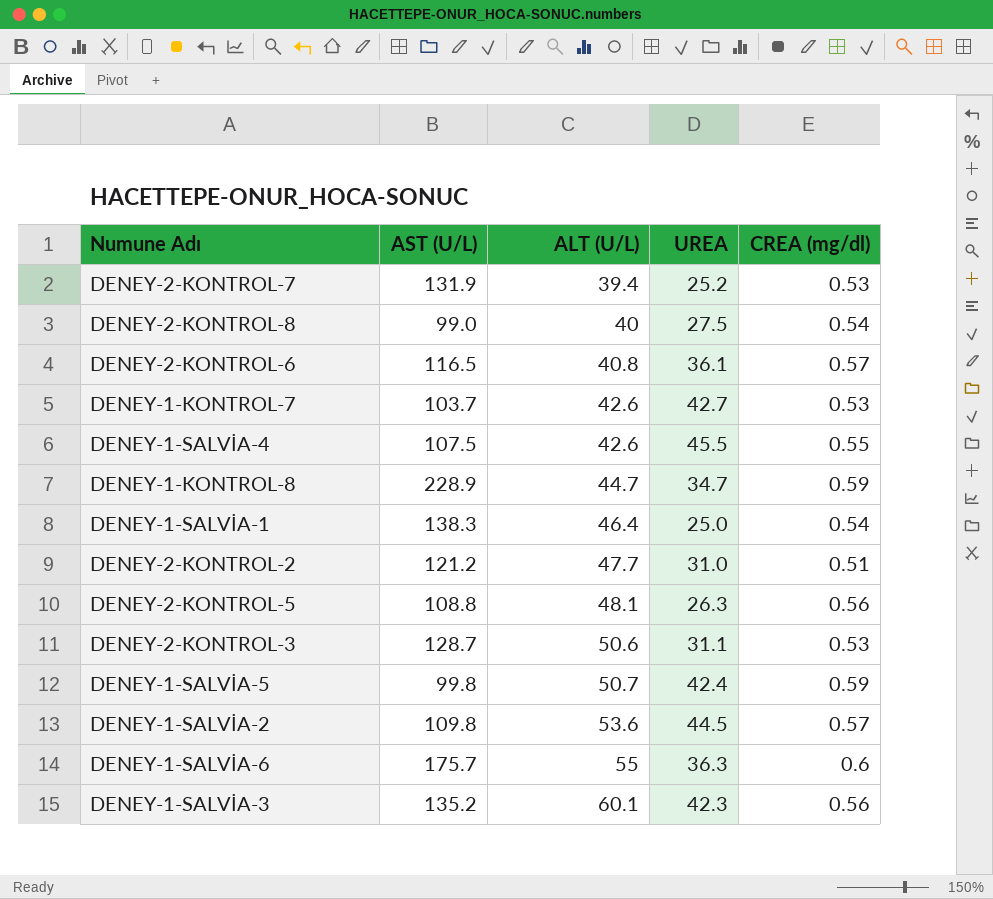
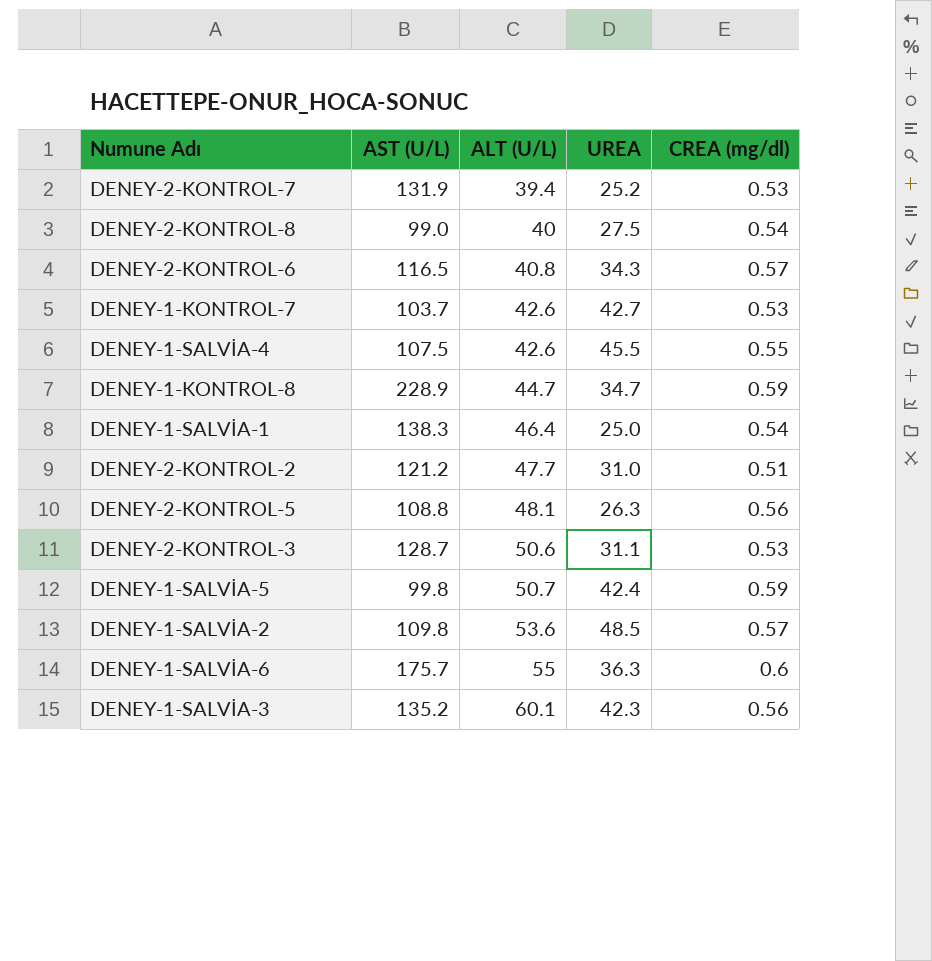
DENEY-2-KONTROL-6 | UREA: 36.1 -> 34.3
DENEY-1-SALVİA-2 | UREA: 44.5 -> 48.5

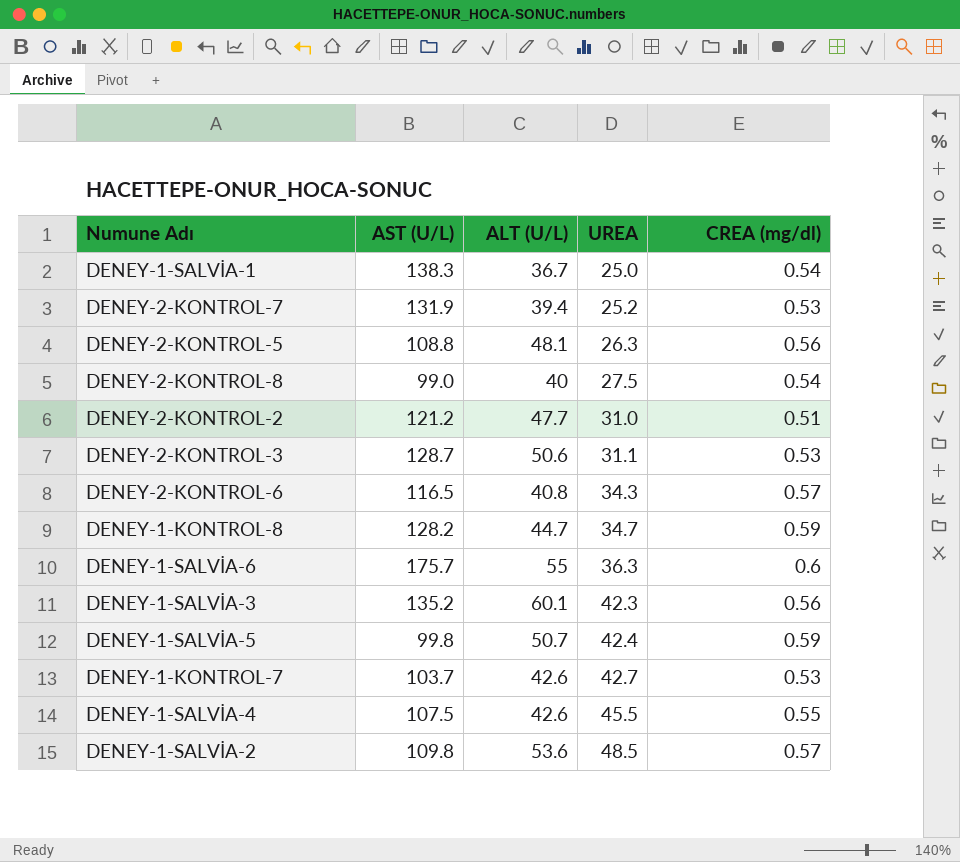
row order: ALT (U/L) ascending -> UREA ascending
DENEY-1-SALVİA-1 | ALT (U/L): 46.4 -> 36.7
DENEY-1-KONTROL-8 | AST (U/L): 228.9 -> 128.2

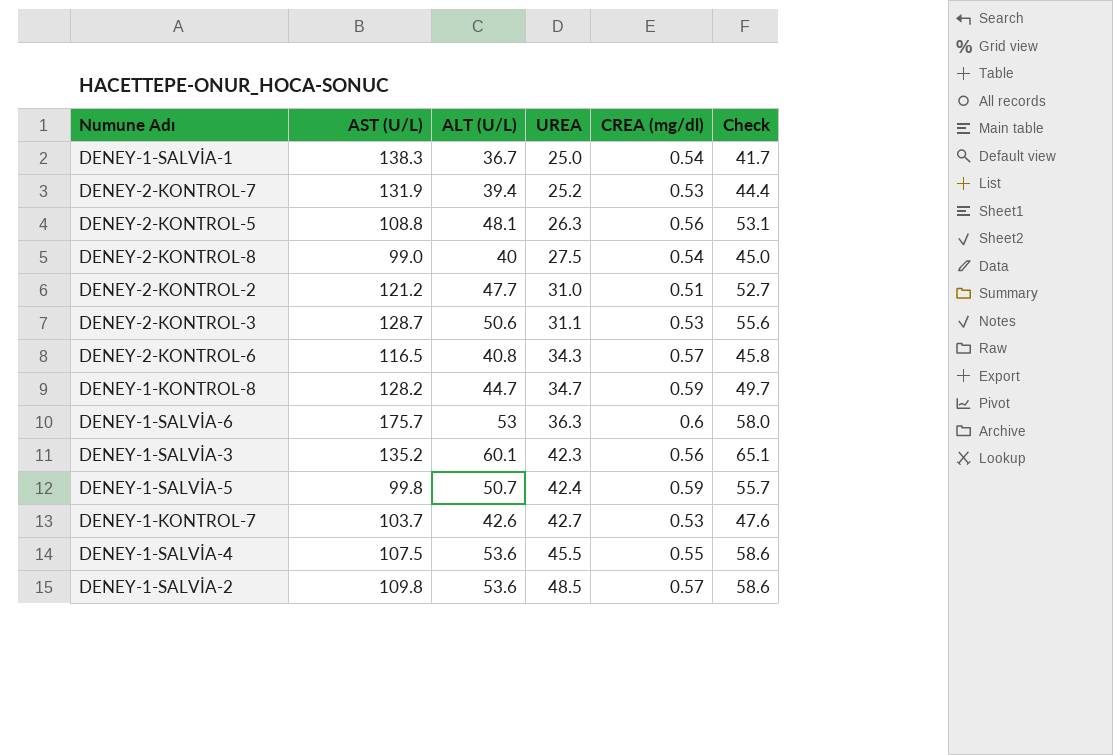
column Check | formula: none -> [ALT (U/L)] + 5
DENEY-1-SALVİA-6 | ALT (U/L): 55 -> 53
DENEY-1-SALVİA-4 | ALT (U/L): 42.6 -> 53.6

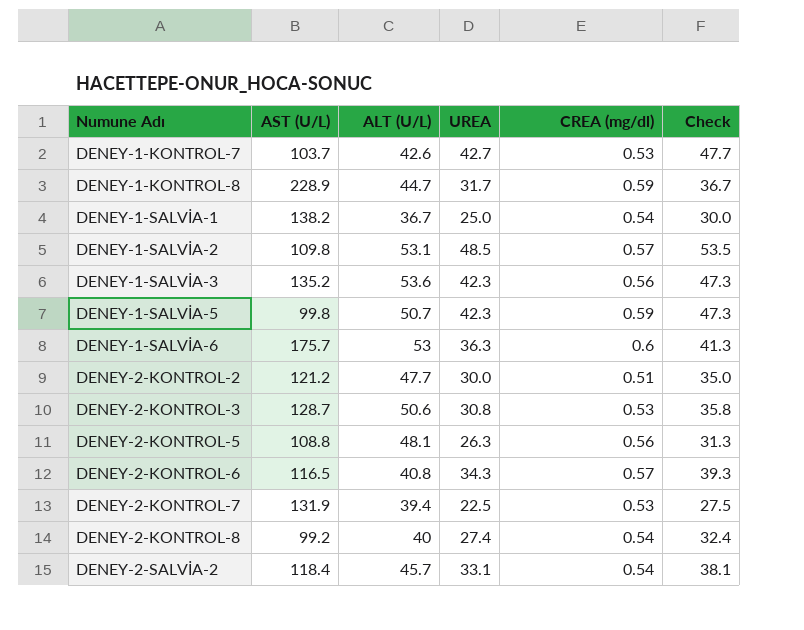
row order: UREA ascending -> Numune Adı ascending
column Check | formula: [ALT (U/L)] + 5 -> [UREA] + 5
row DENEY-1-SALVİA-4: 107.5 | 53.6 | 45.5 | 0.55 | 58.6 -> none
DENEY-1-KONTROL-8 | AST (U/L): 128.2 -> 228.9
DENEY-1-KONTROL-8 | UREA: 34.7 -> 31.7
DENEY-1-SALVİA-1 | AST (U/L): 138.3 -> 138.2
DENEY-1-SALVİA-2 | ALT (U/L): 53.6 -> 53.1
DENEY-1-SALVİA-3 | ALT (U/L): 60.1 -> 53.6
DENEY-1-SALVİA-5 | UREA: 42.4 -> 42.3
DENEY-2-KONTROL-2 | UREA: 31.0 -> 30.0
DENEY-2-KONTROL-3 | UREA: 31.1 -> 30.8
DENEY-2-KONTROL-7 | UREA: 25.2 -> 22.5
DENEY-2-KONTROL-8 | AST (U/L): 99.0 -> 99.2
DENEY-2-KONTROL-8 | UREA: 27.5 -> 27.4
row DENEY-2-SALVİA-2: none -> 118.4 | 45.7 | 33.1 | 0.54 | 38.1

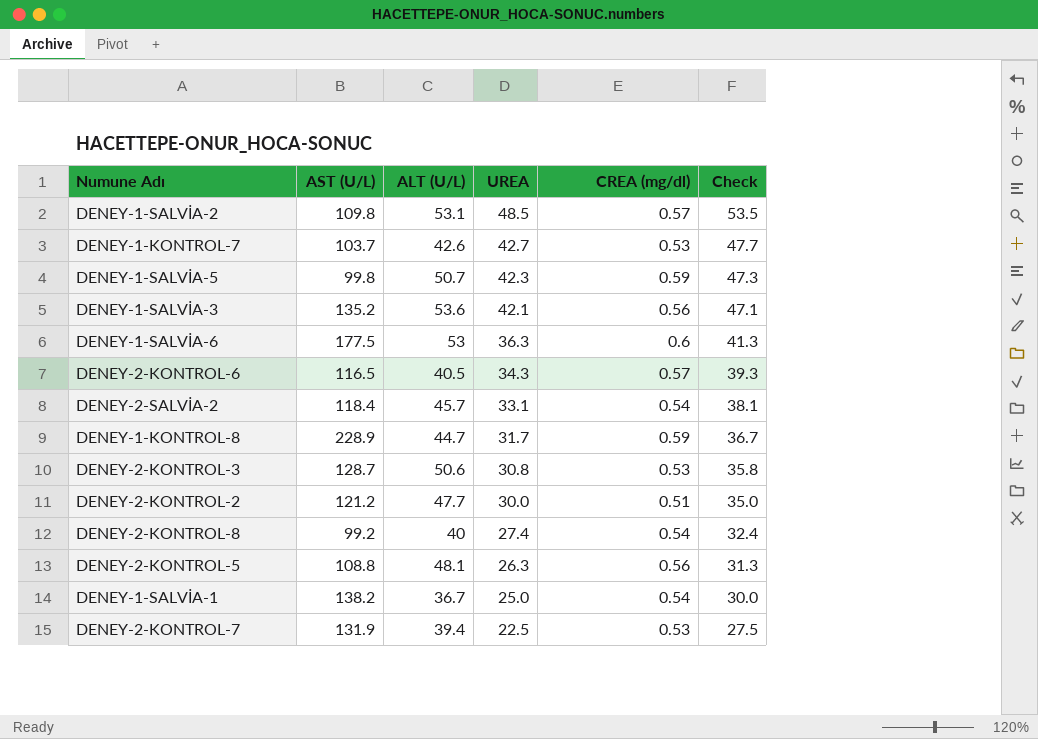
row order: Numune Adı ascending -> UREA descending
DENEY-1-SALVİA-3 | UREA: 42.3 -> 42.1
DENEY-1-SALVİA-3 | Check: 47.3 -> 47.1
DENEY-1-SALVİA-6 | AST (U/L): 175.7 -> 177.5
DENEY-2-KONTROL-6 | ALT (U/L): 40.8 -> 40.5

